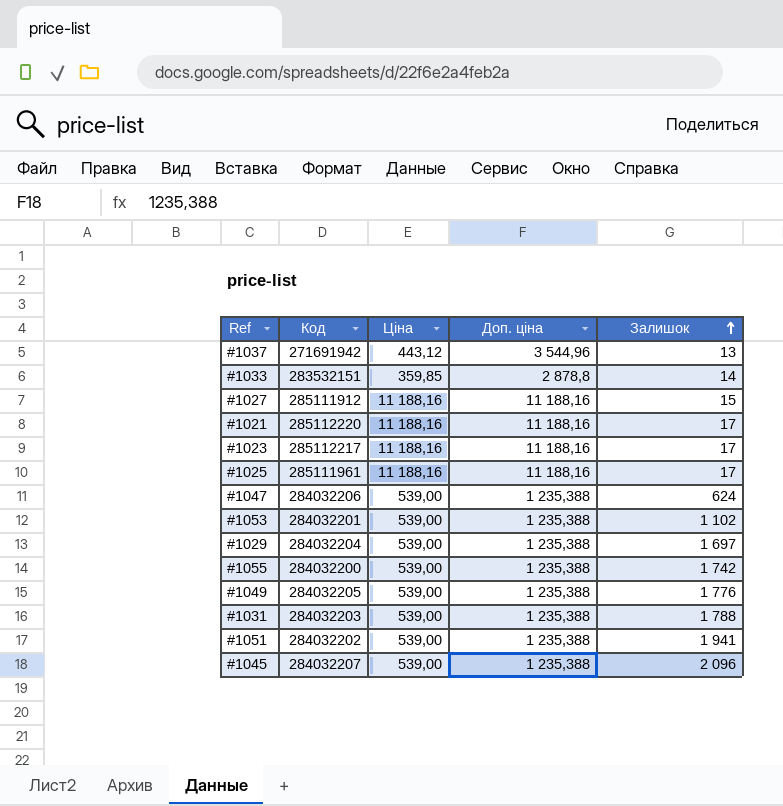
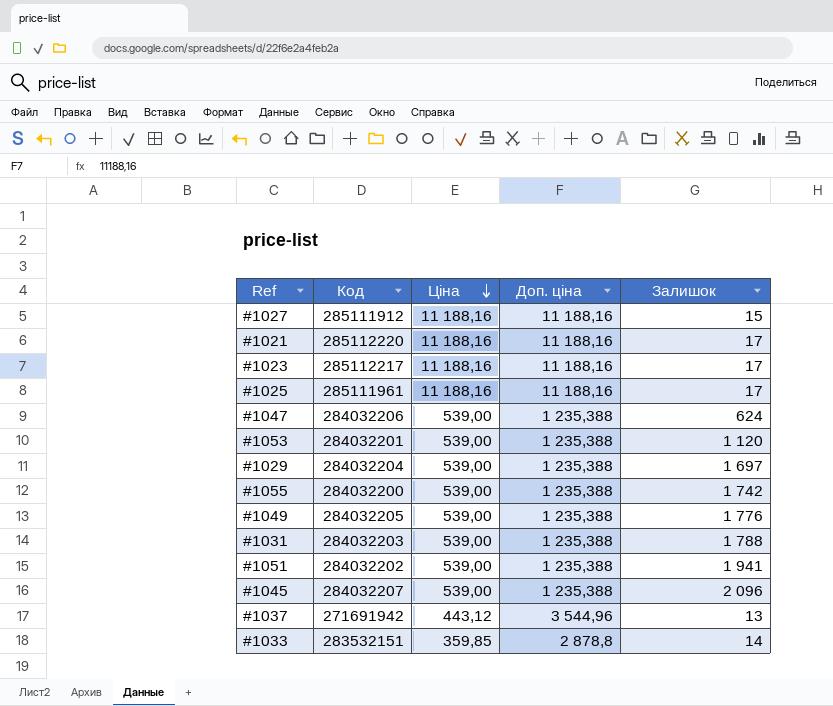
row order: Залишок ascending -> Ціна descending
#1053 | Залишок: 1 102 -> 1 120

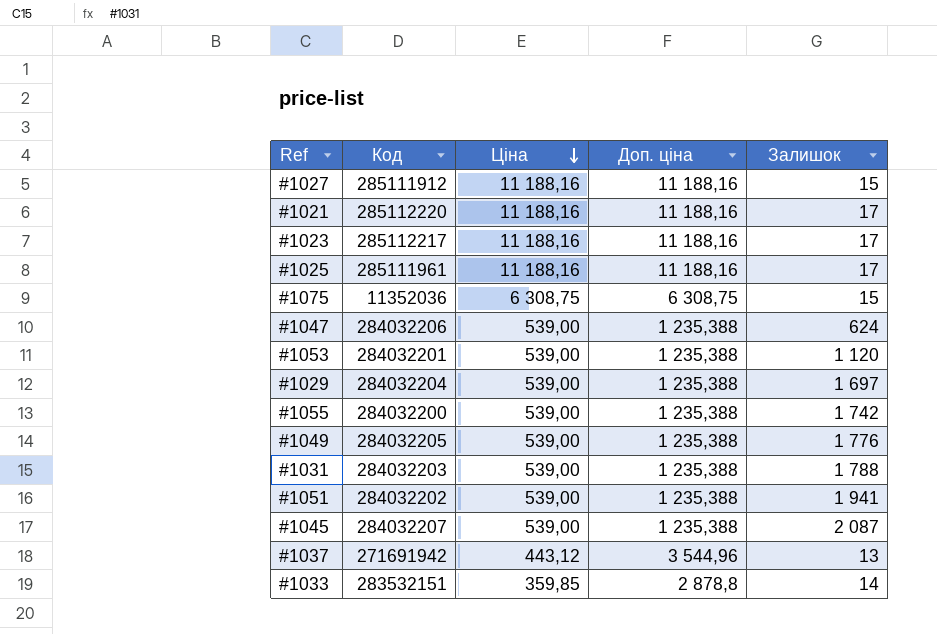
row #1075: none -> 11352036 | 6 308,75 | 6 308,75 | 15
#1045 | Залишок: 2 096 -> 2 087

